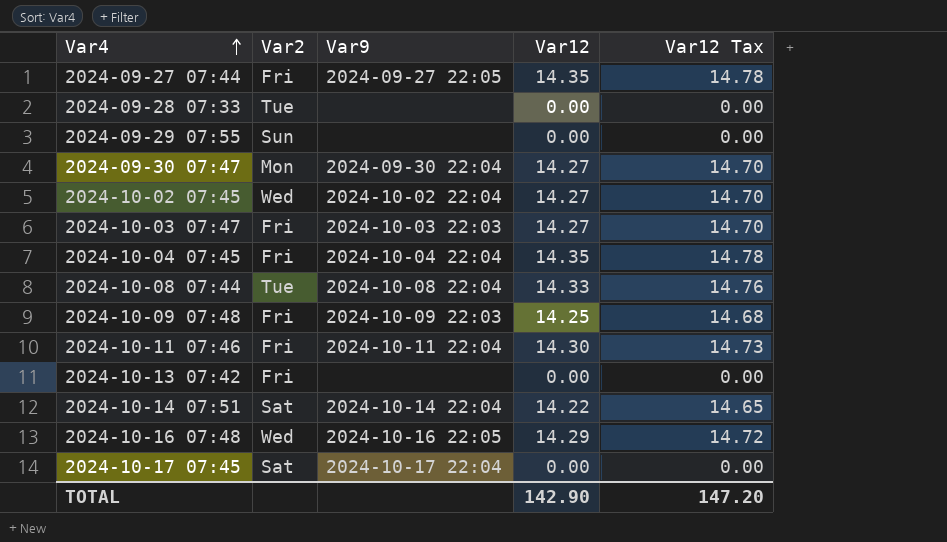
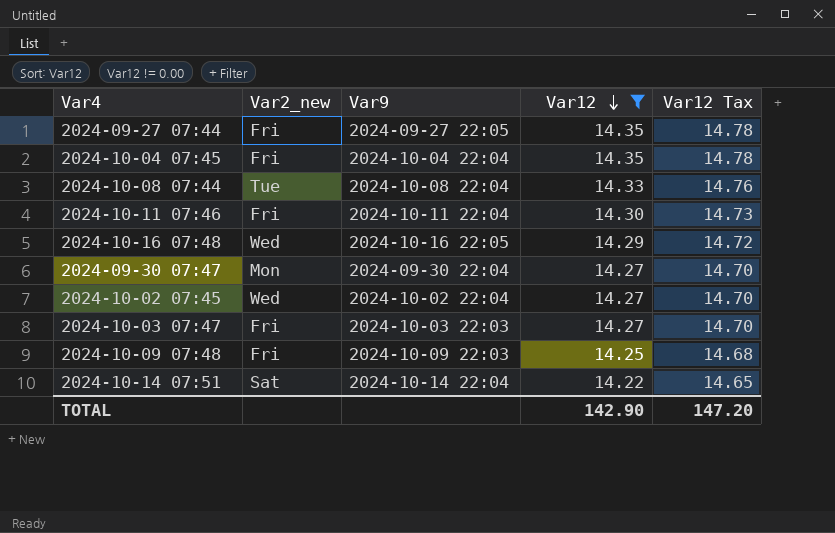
filter: none -> Var12 != 0.00
row order: Var4 ascending -> Var12 descending
column name: Var2 -> Var2_new

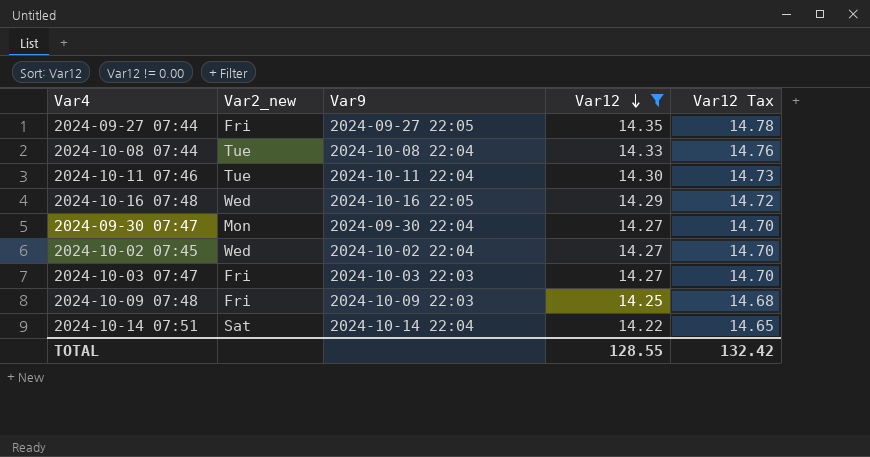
row 2024-10-04 07:45: Fri | 2024-10-04 22:04 | 14.35 | 14.78 -> none
2024-10-11 07:46 | Var2_new: Fri -> Tue
TOTAL | Var12: 142.90 -> 128.55
TOTAL | Var12 Tax: 147.20 -> 132.42

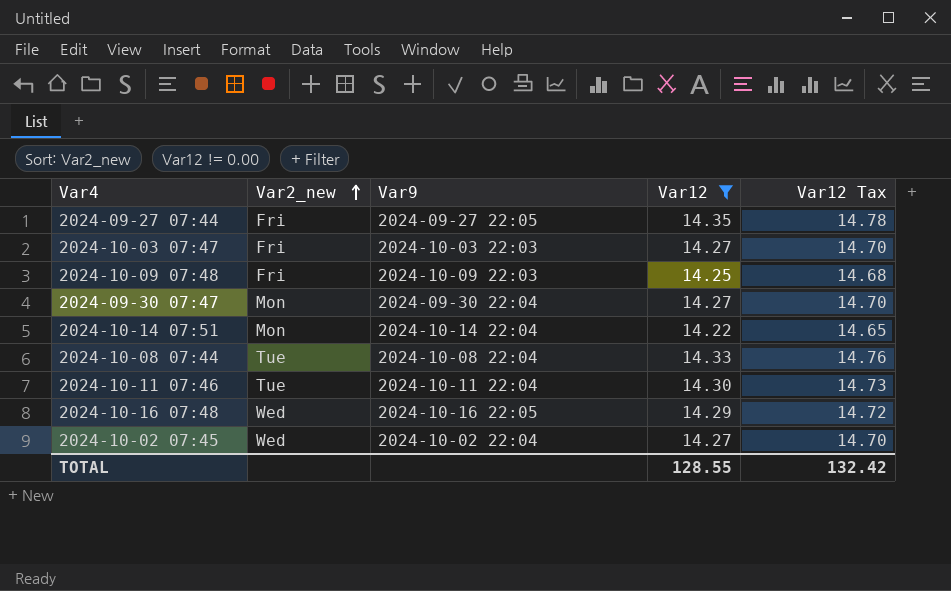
row order: Var12 descending -> Var2_new ascending
2024-10-14 07:51 | Var2_new: Sat -> Mon

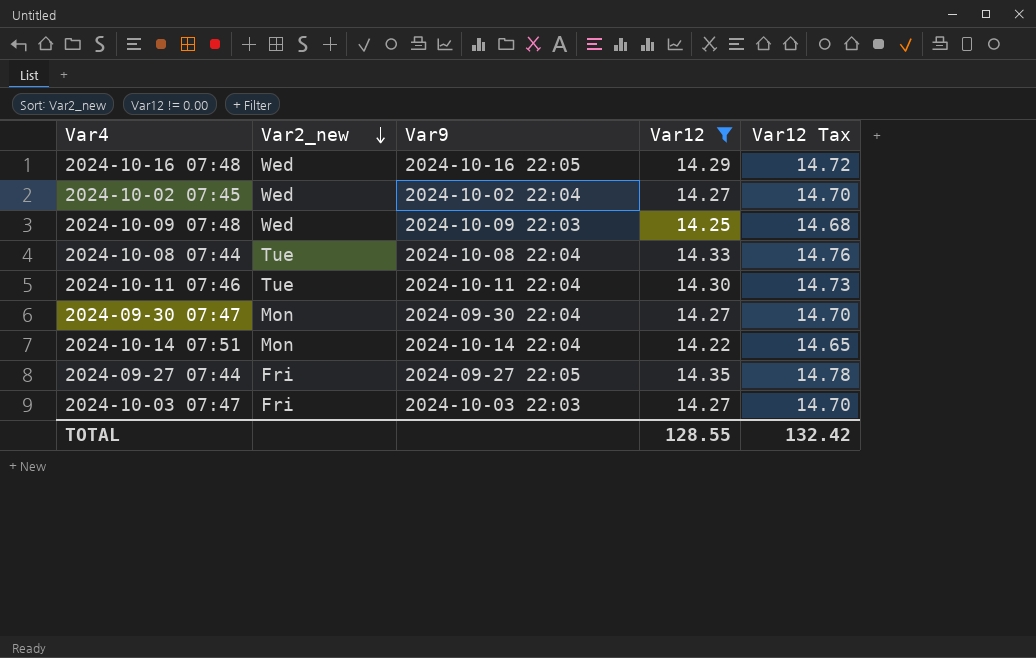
row order: Var2_new ascending -> Var2_new descending
2024-10-09 07:48 | Var2_new: Fri -> Wed

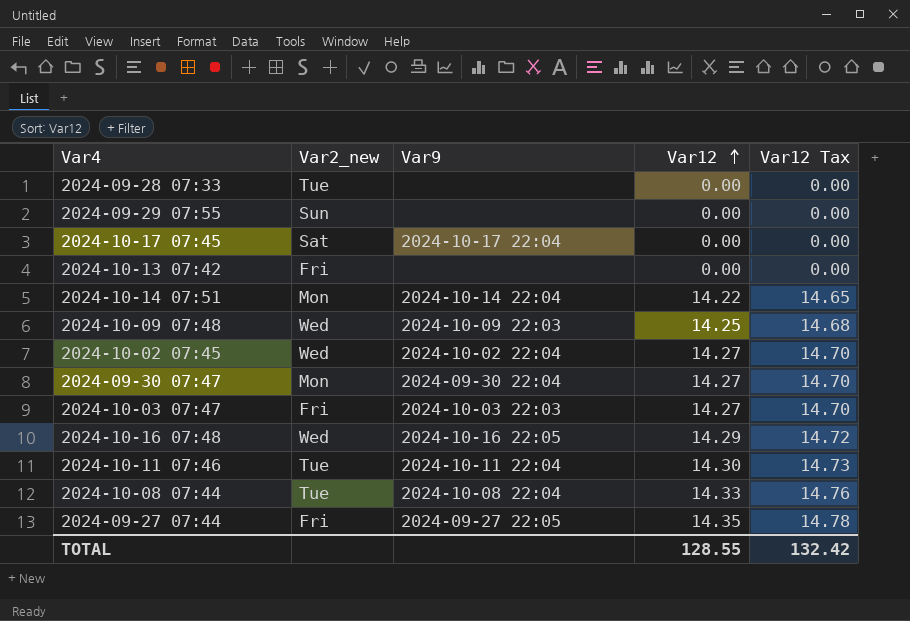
filter: Var12 != 0.00 -> none
row order: Var2_new descending -> Var12 ascending

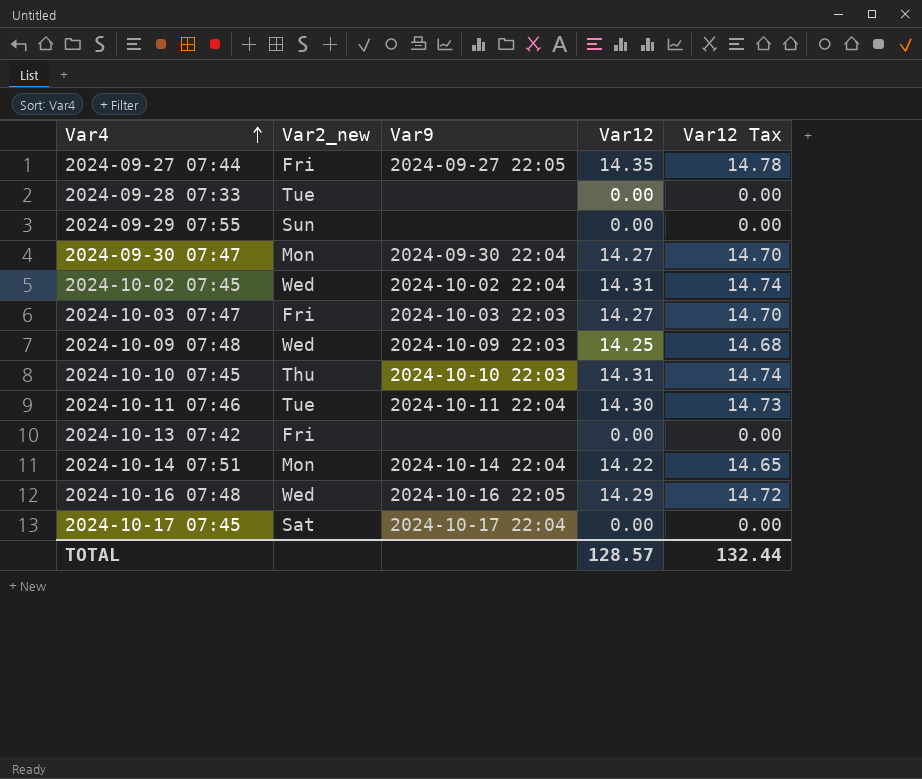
row order: Var12 ascending -> Var4 ascending
row 2024-10-08 07:44: Tue | 2024-10-08 22:04 | 14.33 | 14.76 -> none
2024-10-02 07:45 | Var12: 14.27 -> 14.31
2024-10-02 07:45 | Var12 Tax: 14.70 -> 14.74
row 2024-10-10 07:45: none -> Thu | 2024-10-10 22:03 | 14.31 | 14.74
TOTAL | Var12: 128.55 -> 128.57
TOTAL | Var12 Tax: 132.42 -> 132.44

